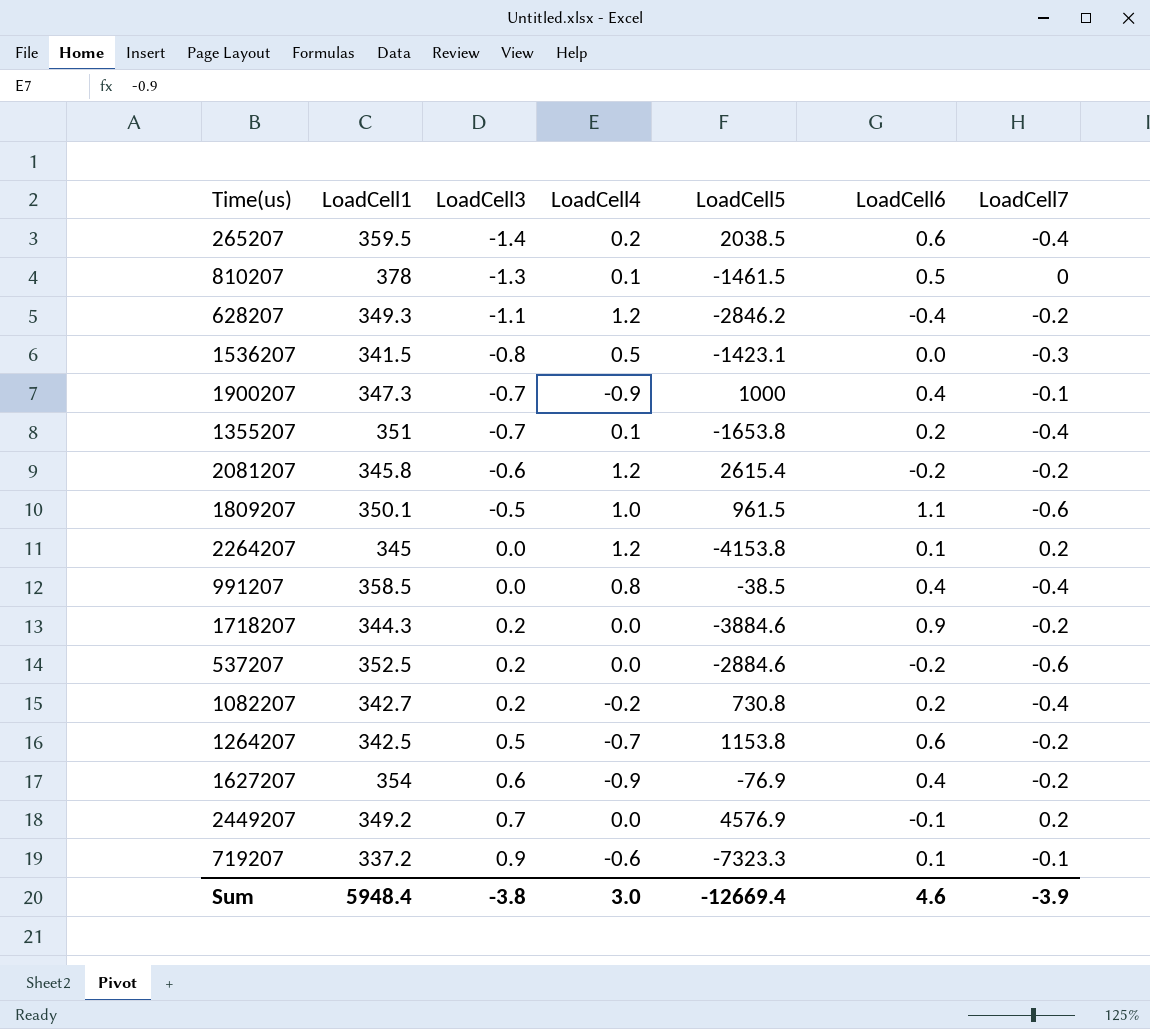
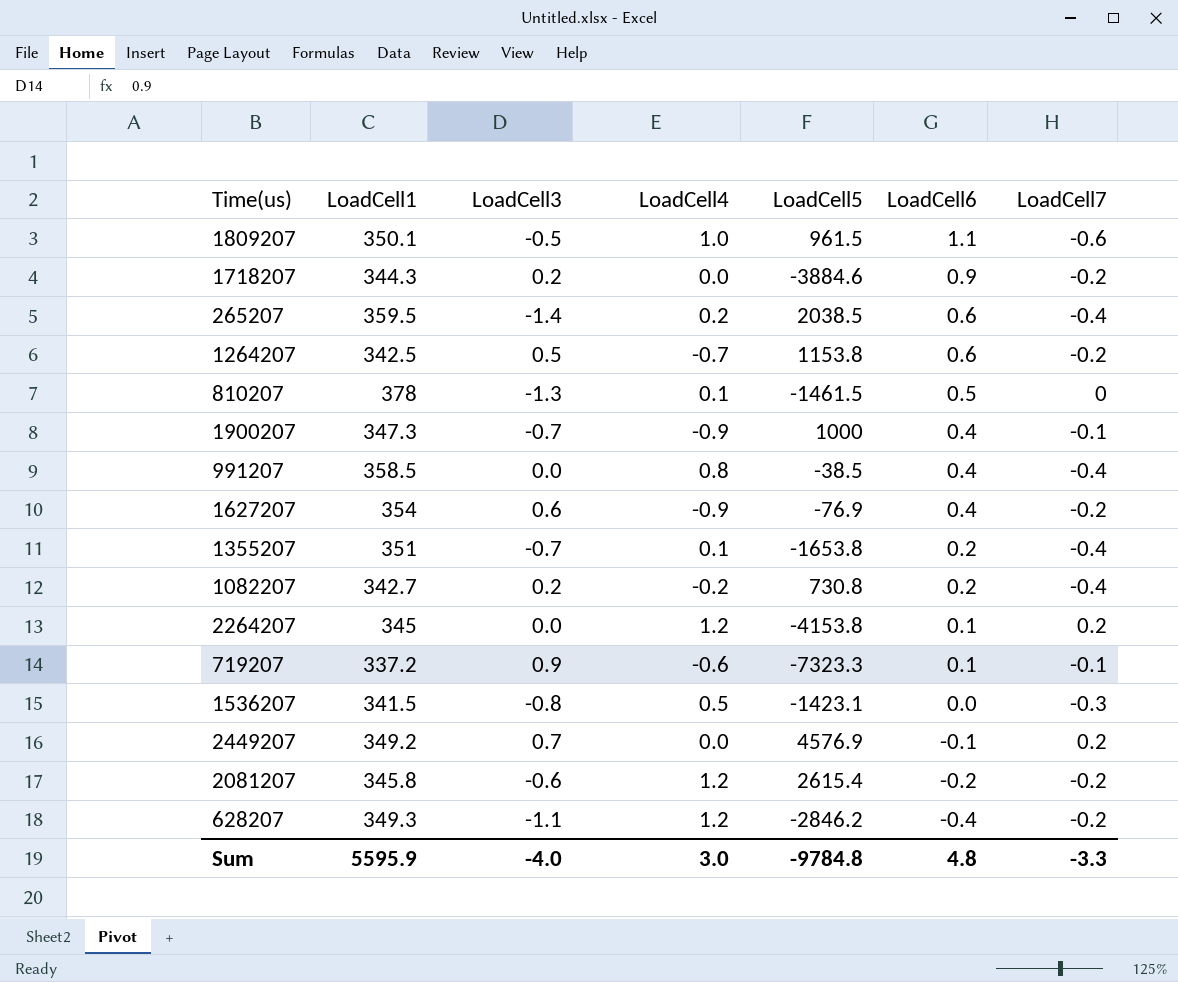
row order: LoadCell3 ascending -> LoadCell6 descending
row 537207: 352.5 | 0.2 | 0.0 | -2884.6 | -0.2 | -0.6 -> none
Sum | LoadCell1: 5948.4 -> 5595.9
Sum | LoadCell3: -3.8 -> -4.0
Sum | LoadCell5: -12669.4 -> -9784.8
Sum | LoadCell6: 4.6 -> 4.8
Sum | LoadCell7: -3.9 -> -3.3

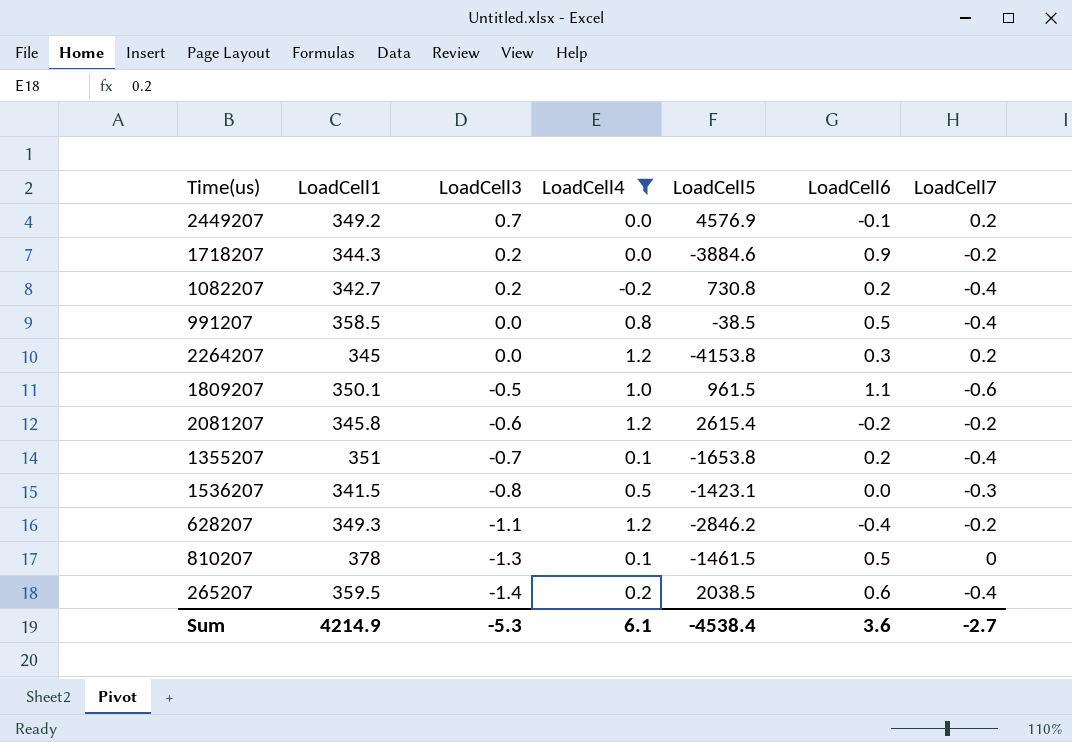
filter: none -> LoadCell4 >= -0.2
row order: LoadCell6 descending -> LoadCell3 descending
991207 | LoadCell6: 0.4 -> 0.5
2264207 | LoadCell6: 0.1 -> 0.3
Sum | LoadCell1: 5595.9 -> 4214.9
Sum | LoadCell3: -4.0 -> -5.3
Sum | LoadCell4: 3.0 -> 6.1
Sum | LoadCell5: -9784.8 -> -4538.4
Sum | LoadCell6: 4.8 -> 3.6
Sum | LoadCell7: -3.3 -> -2.7

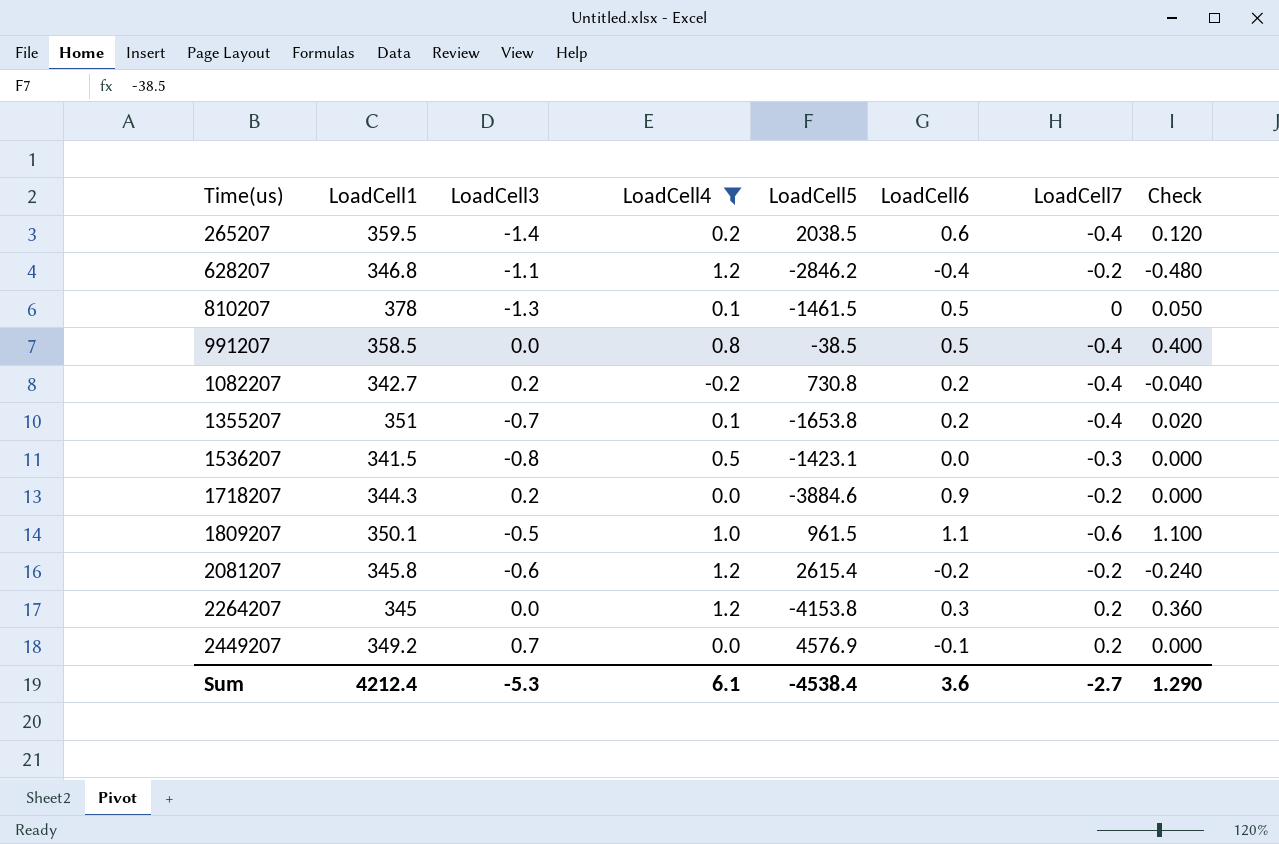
row order: LoadCell3 descending -> Time(us) ascending
column Check | formula: none -> [LoadCell4] * [LoadCell6]
628207 | LoadCell1: 349.3 -> 346.8
Sum | LoadCell1: 4214.9 -> 4212.4

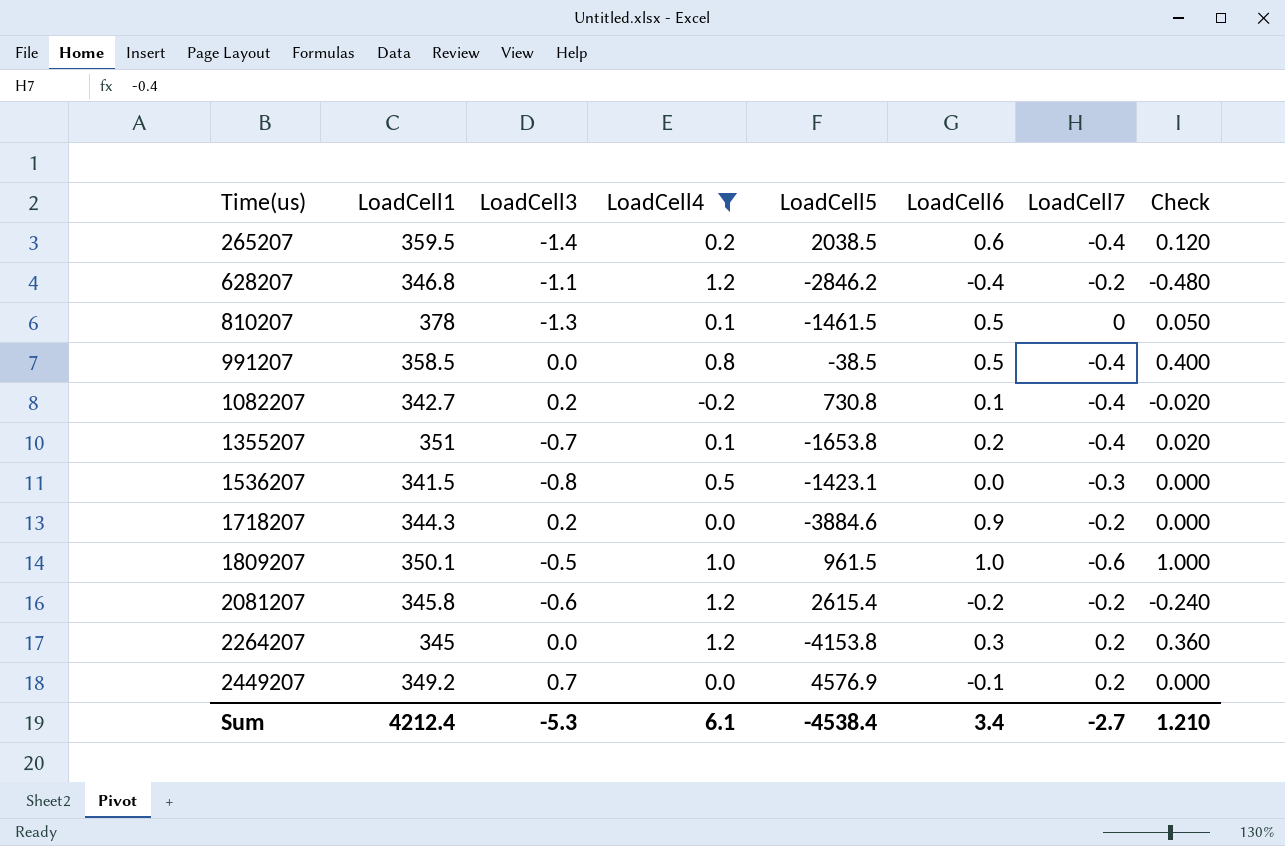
1082207 | LoadCell6: 0.2 -> 0.1
1082207 | Check: -0.040 -> -0.020
1809207 | LoadCell6: 1.1 -> 1.0
1809207 | Check: 1.100 -> 1.000
Sum | LoadCell6: 3.6 -> 3.4
Sum | Check: 1.290 -> 1.210

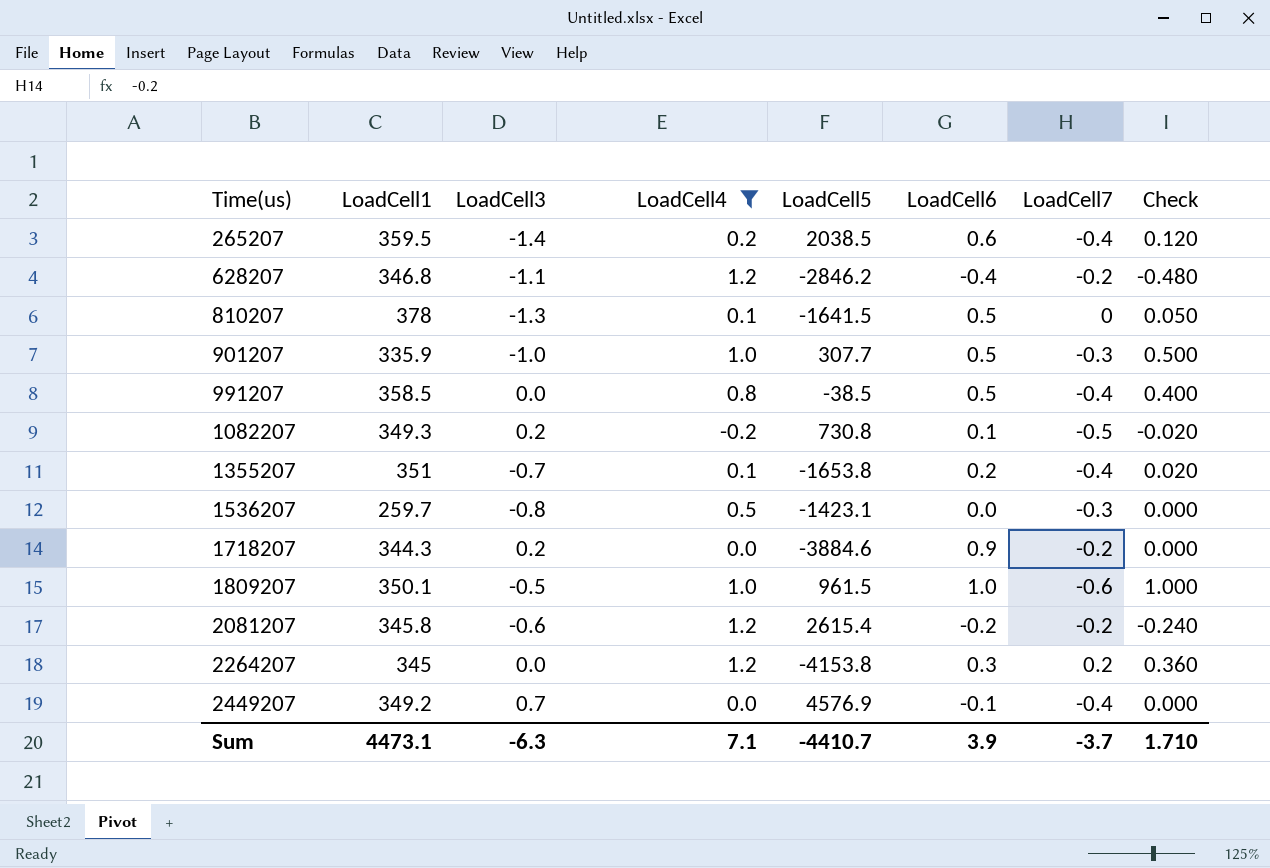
810207 | LoadCell5: -1461.5 -> -1641.5
row 901207: none -> 335.9 | -1.0 | 1.0 | 307.7 | 0.5 | -0.3 | 0.500
1082207 | LoadCell1: 342.7 -> 349.3
1082207 | LoadCell7: -0.4 -> -0.5
1536207 | LoadCell1: 341.5 -> 259.7
2449207 | LoadCell7: 0.2 -> -0.4
Sum | LoadCell1: 4212.4 -> 4473.1
Sum | LoadCell3: -5.3 -> -6.3
Sum | LoadCell4: 6.1 -> 7.1
Sum | LoadCell5: -4538.4 -> -4410.7
Sum | LoadCell6: 3.4 -> 3.9
Sum | LoadCell7: -2.7 -> -3.7
Sum | Check: 1.210 -> 1.710

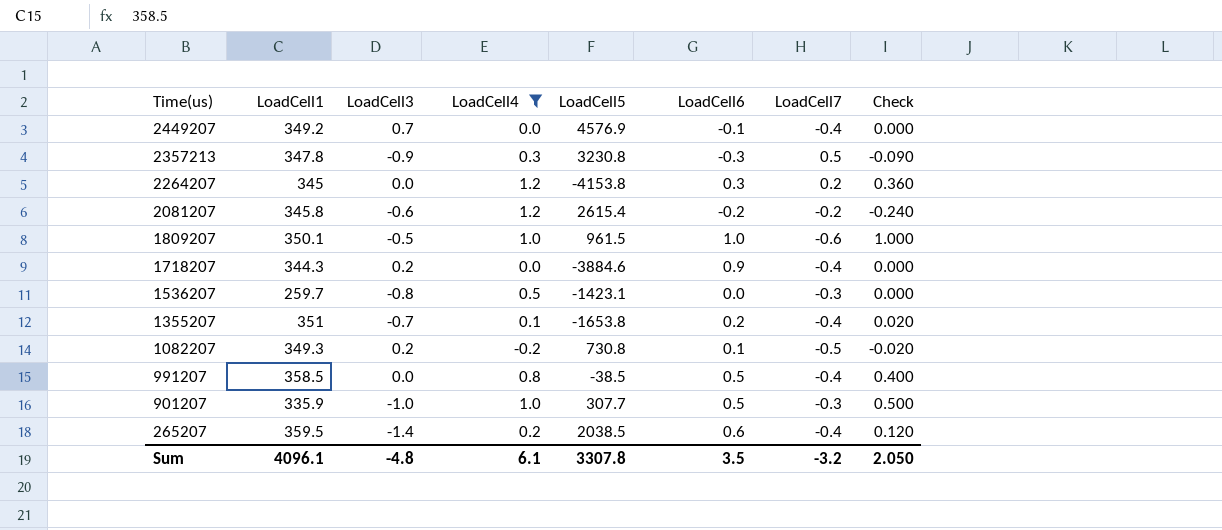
row order: Time(us) ascending -> Time(us) descending
row 628207: 346.8 | -1.1 | 1.2 | -2846.2 | -0.4 | -0.2 | -0.480 -> none
row 810207: 378 | -1.3 | 0.1 | -1641.5 | 0.5 | 0 | 0.050 -> none
row 2357213: none -> 347.8 | -0.9 | 0.3 | 3230.8 | -0.3 | 0.5 | -0.090
1718207 | LoadCell7: -0.2 -> -0.4
Sum | LoadCell1: 4473.1 -> 4096.1
Sum | LoadCell3: -6.3 -> -4.8
Sum | LoadCell4: 7.1 -> 6.1
Sum | LoadCell5: -4410.7 -> 3307.8
Sum | LoadCell6: 3.9 -> 3.5
Sum | LoadCell7: -3.7 -> -3.2
Sum | Check: 1.710 -> 2.050

